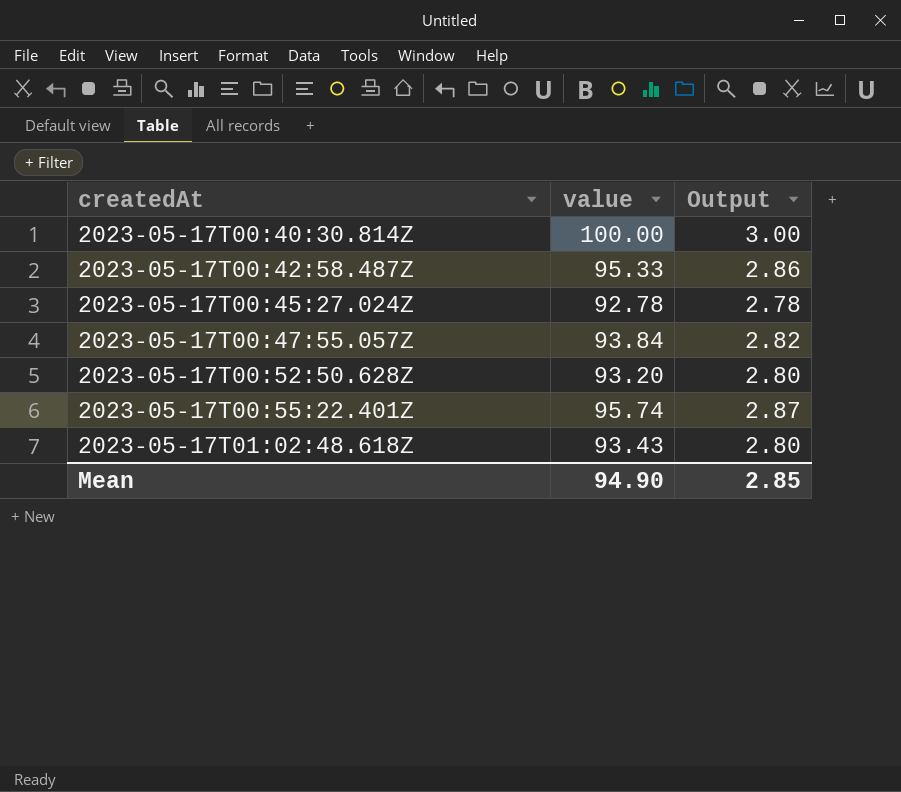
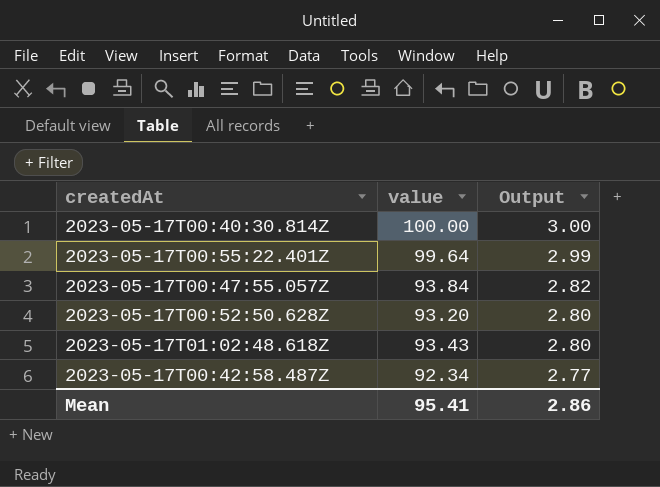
row order: createdAt ascending -> Output descending
row 2023-05-17T00:45:27.024Z: 92.78 | 2.78 -> none
2023-05-17T00:55:22.401Z | value: 95.74 -> 99.64
2023-05-17T00:55:22.401Z | Output: 2.87 -> 2.99
2023-05-17T00:42:58.487Z | value: 95.33 -> 92.34
2023-05-17T00:42:58.487Z | Output: 2.86 -> 2.77
Mean | value: 94.90 -> 95.41
Mean | Output: 2.85 -> 2.86

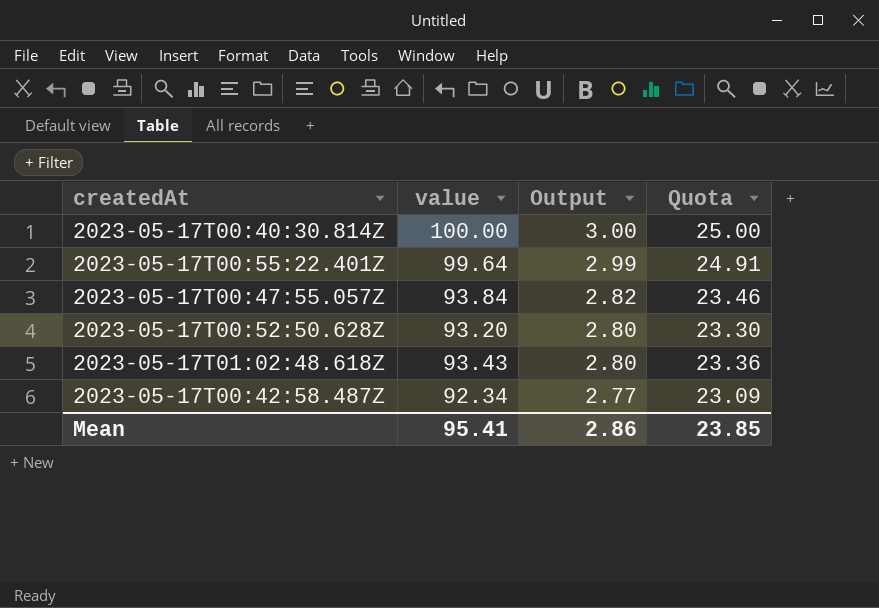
column Quota | formula: none -> [value] * 0.25

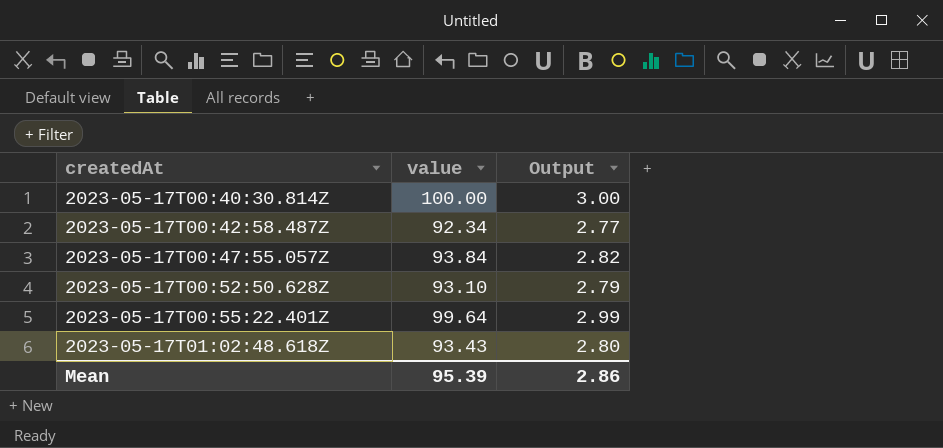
row order: Output descending -> createdAt ascending
column Quota | formula: [value] * 0.25 -> none
2023-05-17T00:52:50.628Z | value: 93.20 -> 93.10
2023-05-17T00:52:50.628Z | Output: 2.80 -> 2.79
Mean | value: 95.41 -> 95.39

